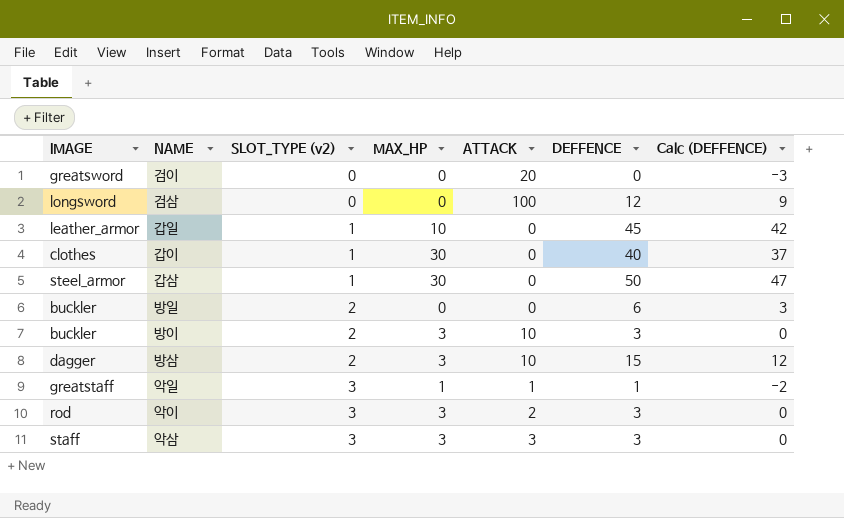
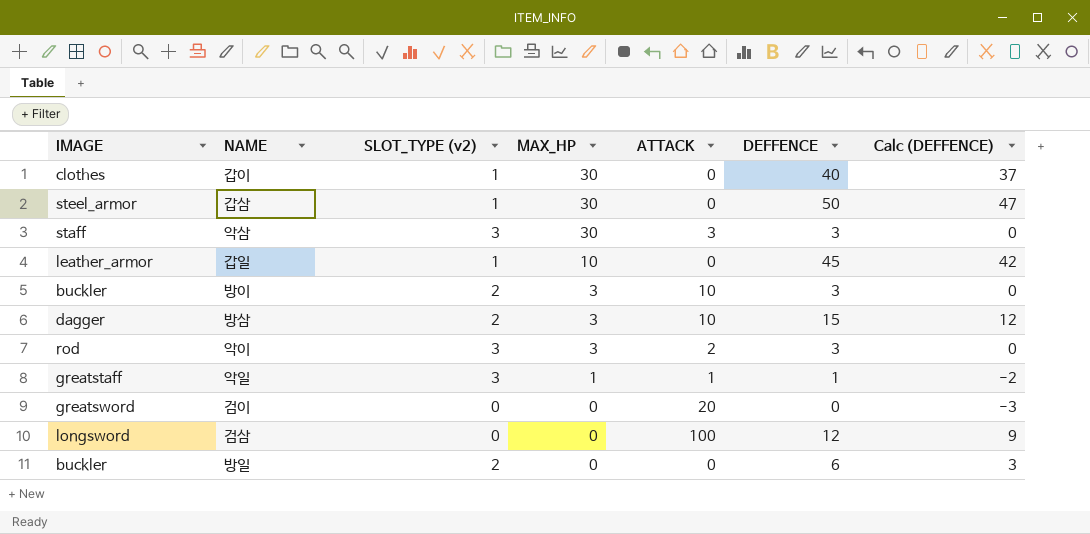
row order: SLOT_TYPE (v2) ascending -> MAX_HP descending
악삼 | MAX_HP: 3 -> 30

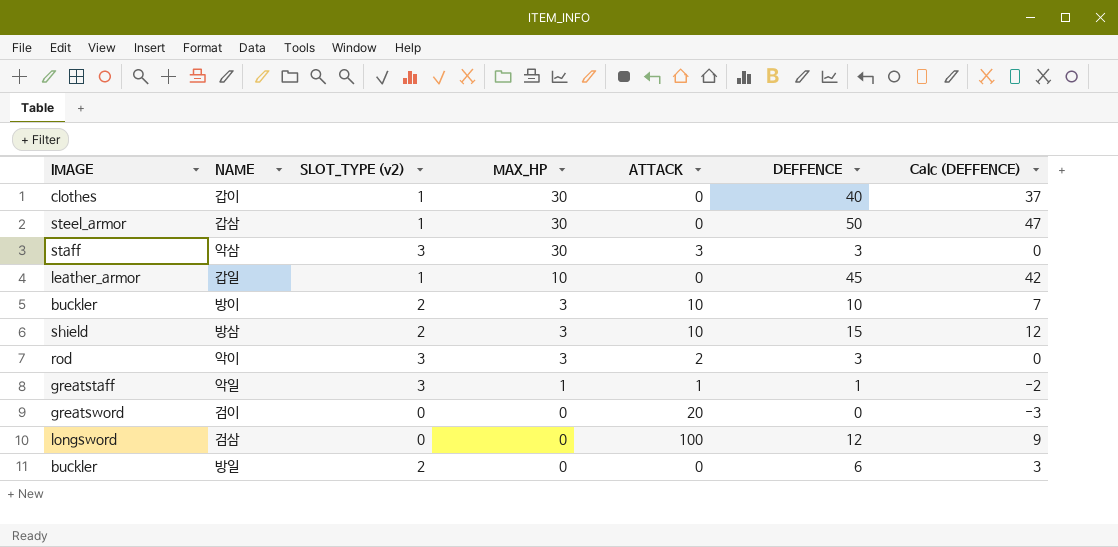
방이 | DEFFENCE: 3 -> 10
방이 | Calc (DEFFENCE): 0 -> 7
방삼 | IMAGE: dagger -> shield

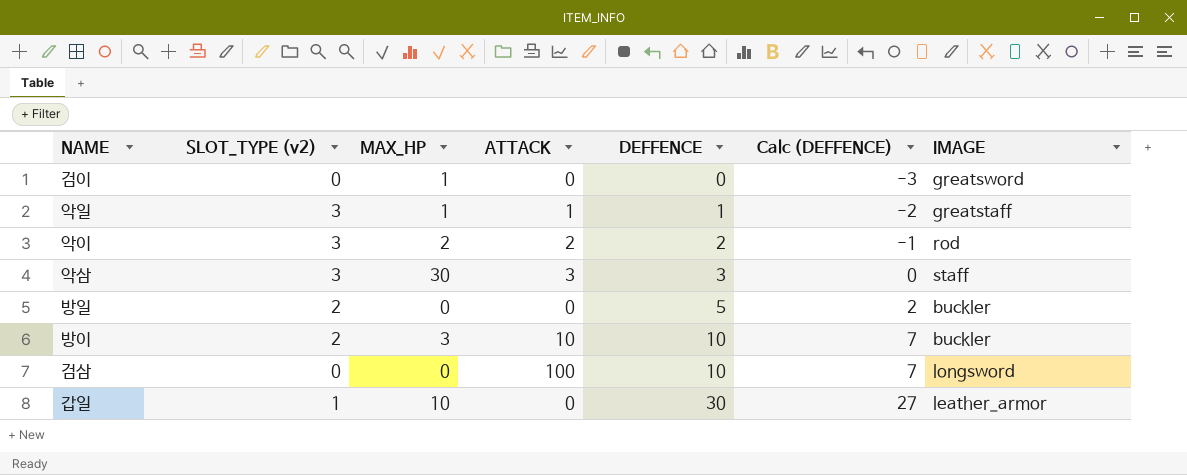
row order: MAX_HP descending -> DEFFENCE ascending
column IMAGE | position: 1 -> 7
row 갑이: clothes | 1 | 30 | 0 | 40 | 37 -> none
row 갑삼: steel_armor | 1 | 30 | 0 | 50 | 47 -> none
row 방삼: shield | 2 | 3 | 10 | 15 | 12 -> none
검이 | MAX_HP: 0 -> 1
검이 | ATTACK: 20 -> 0
악이 | MAX_HP: 3 -> 2
악이 | DEFFENCE: 3 -> 2
악이 | Calc (DEFFENCE): 0 -> -1
방일 | DEFFENCE: 6 -> 5
방일 | Calc (DEFFENCE): 3 -> 2
검삼 | DEFFENCE: 12 -> 10
검삼 | Calc (DEFFENCE): 9 -> 7
갑일 | DEFFENCE: 45 -> 30
갑일 | Calc (DEFFENCE): 42 -> 27

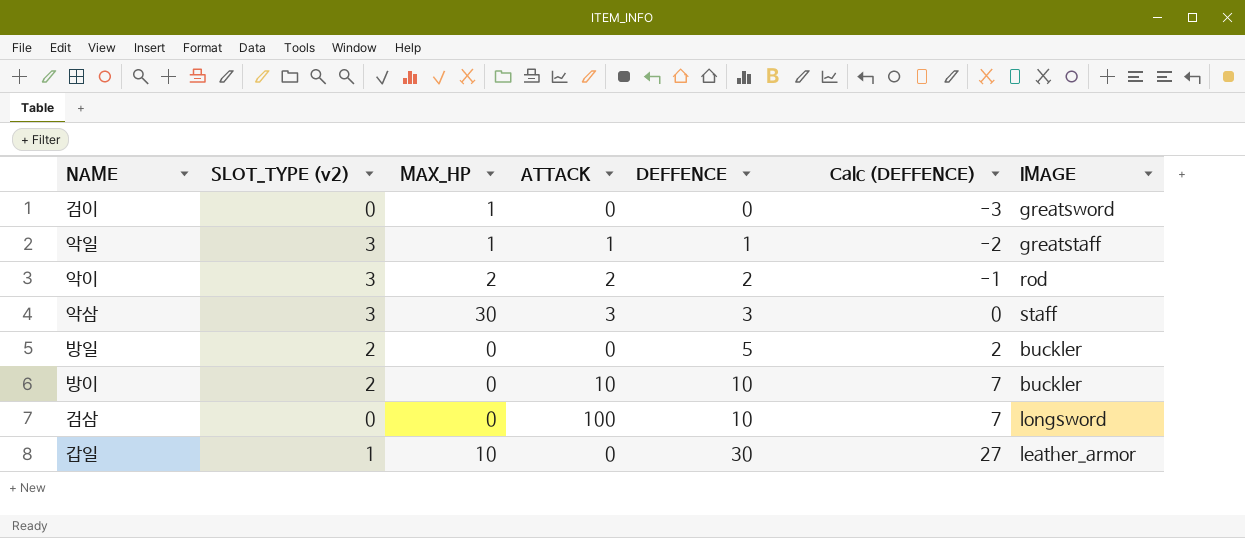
방이 | MAX_HP: 3 -> 0

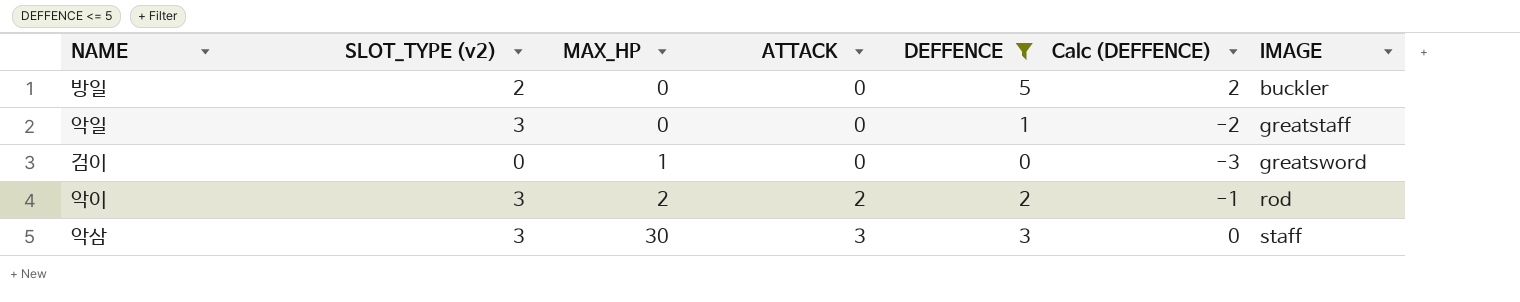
filter: none -> DEFFENCE <= 5
row order: DEFFENCE ascending -> MAX_HP ascending
악일 | MAX_HP: 1 -> 0
악일 | ATTACK: 1 -> 0

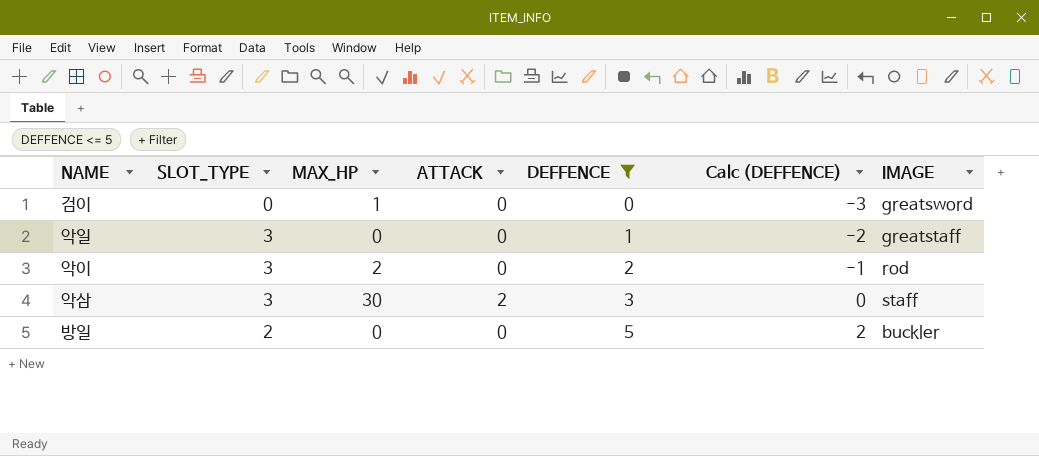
row order: MAX_HP ascending -> DEFFENCE ascending
column name: SLOT_TYPE (v2) -> SLOT_TYPE
악이 | ATTACK: 2 -> 0
악삼 | ATTACK: 3 -> 2

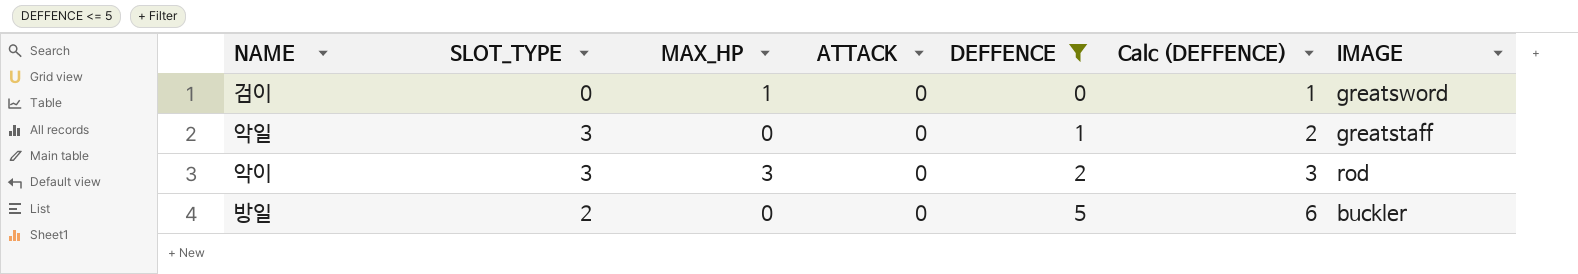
column Calc (DEFFENCE) | formula: [DEFFENCE] - 3 -> [DEFFENCE] + 1
row 악삼: 3 | 30 | 2 | 3 | 0 | staff -> none
악이 | MAX_HP: 2 -> 3

